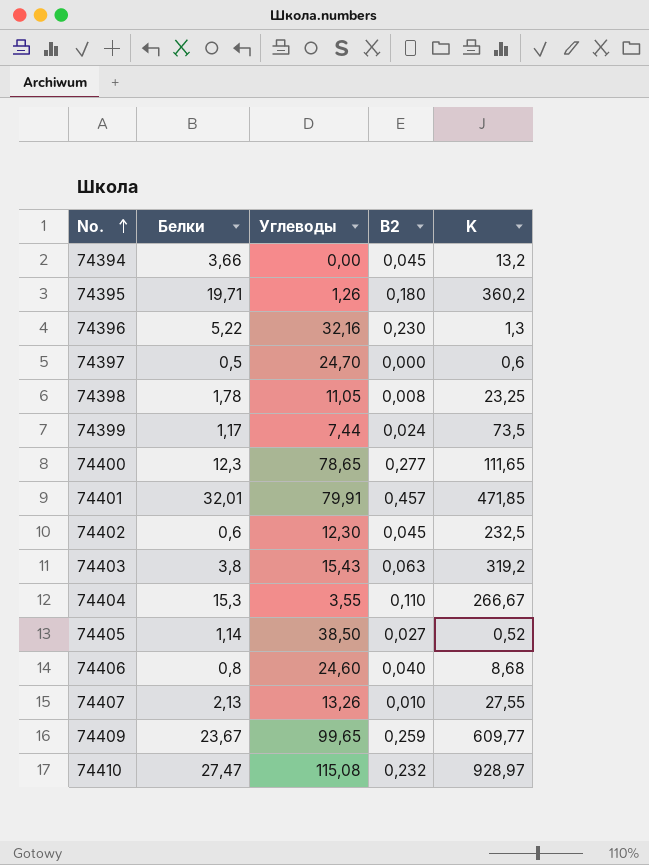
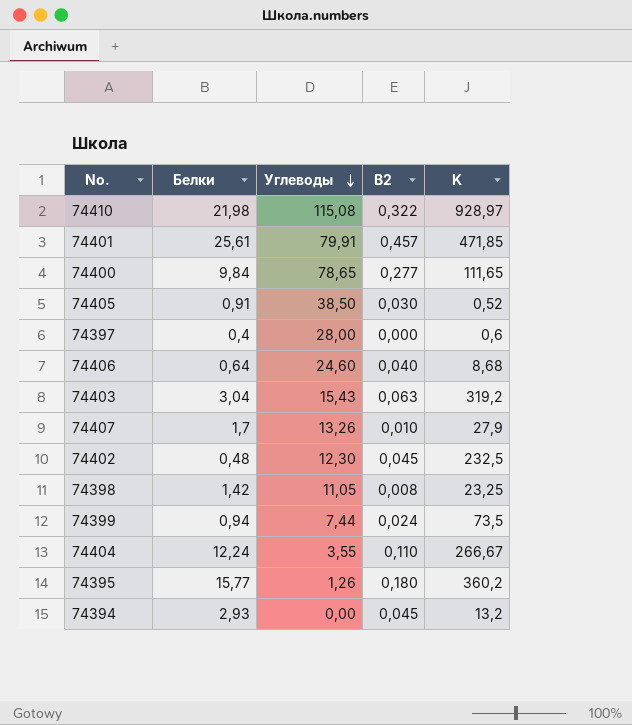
row order: No. ascending -> Углеводы descending
row 74396: 5,22 | 32,16 | 0,230 | 1,3 -> none
row 74409: 23,67 | 99,65 | 0,259 | 609,77 -> none
74410 | Белки: 27,47 -> 21,98
74410 | B2: 0,232 -> 0,322
74401 | Белки: 32,01 -> 25,61
74400 | Белки: 12,3 -> 9,84
74405 | Белки: 1,14 -> 0,91
74405 | B2: 0,027 -> 0,030
74397 | Белки: 0,5 -> 0,4
74397 | Углеводы: 24,70 -> 28,00
74406 | Белки: 0,8 -> 0,64
74403 | Белки: 3,8 -> 3,04
74407 | Белки: 2,13 -> 1,7
74407 | K: 27,55 -> 27,9
74402 | Белки: 0,6 -> 0,48
74398 | Белки: 1,78 -> 1,42
74399 | Белки: 1,17 -> 0,94
74404 | Белки: 15,3 -> 12,24
74395 | Белки: 19,71 -> 15,77
74394 | Белки: 3,66 -> 2,93

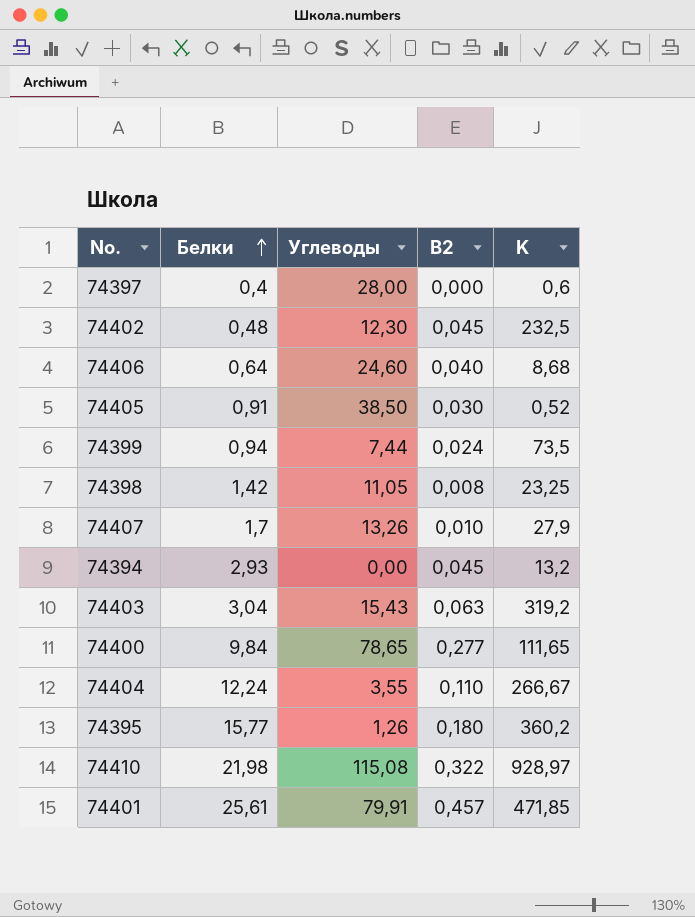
row order: Углеводы descending -> Белки ascending

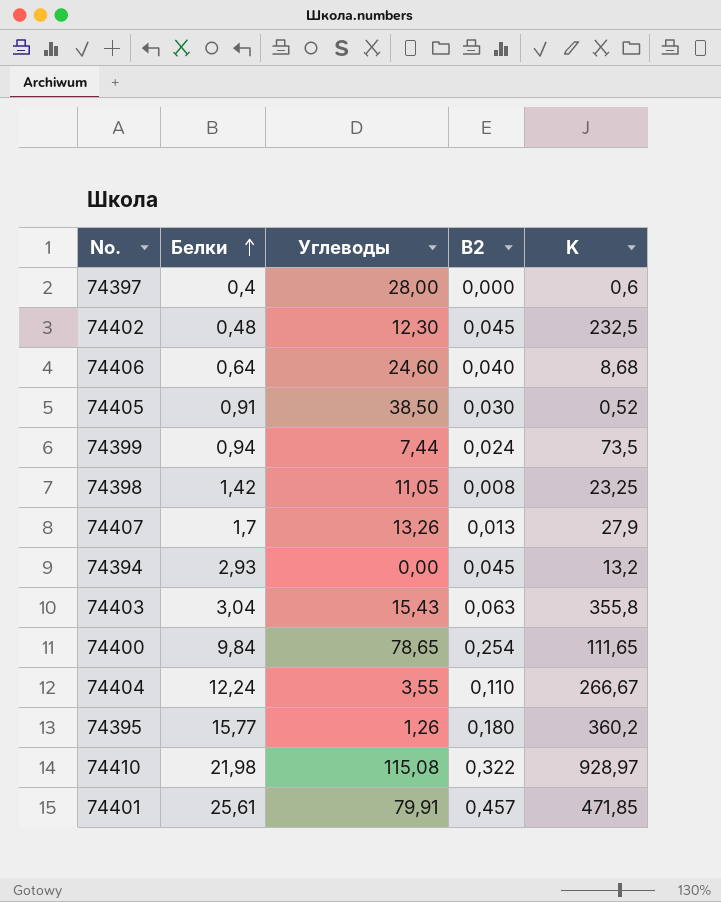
74407 | B2: 0,010 -> 0,013
74403 | K: 319,2 -> 355,8
74400 | B2: 0,277 -> 0,254

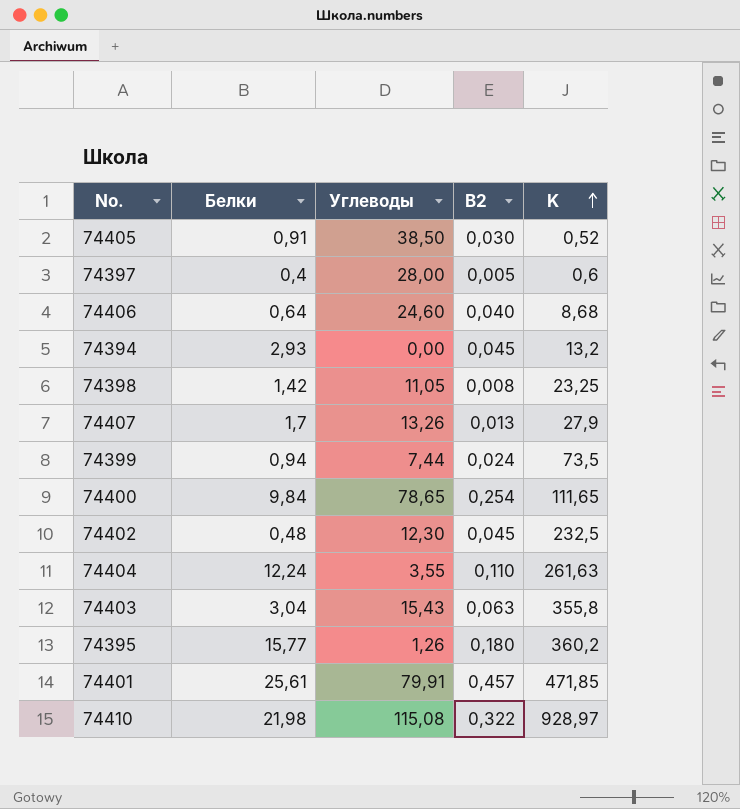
row order: Белки ascending -> K ascending
74397 | B2: 0,000 -> 0,005
74404 | K: 266,67 -> 261,63

